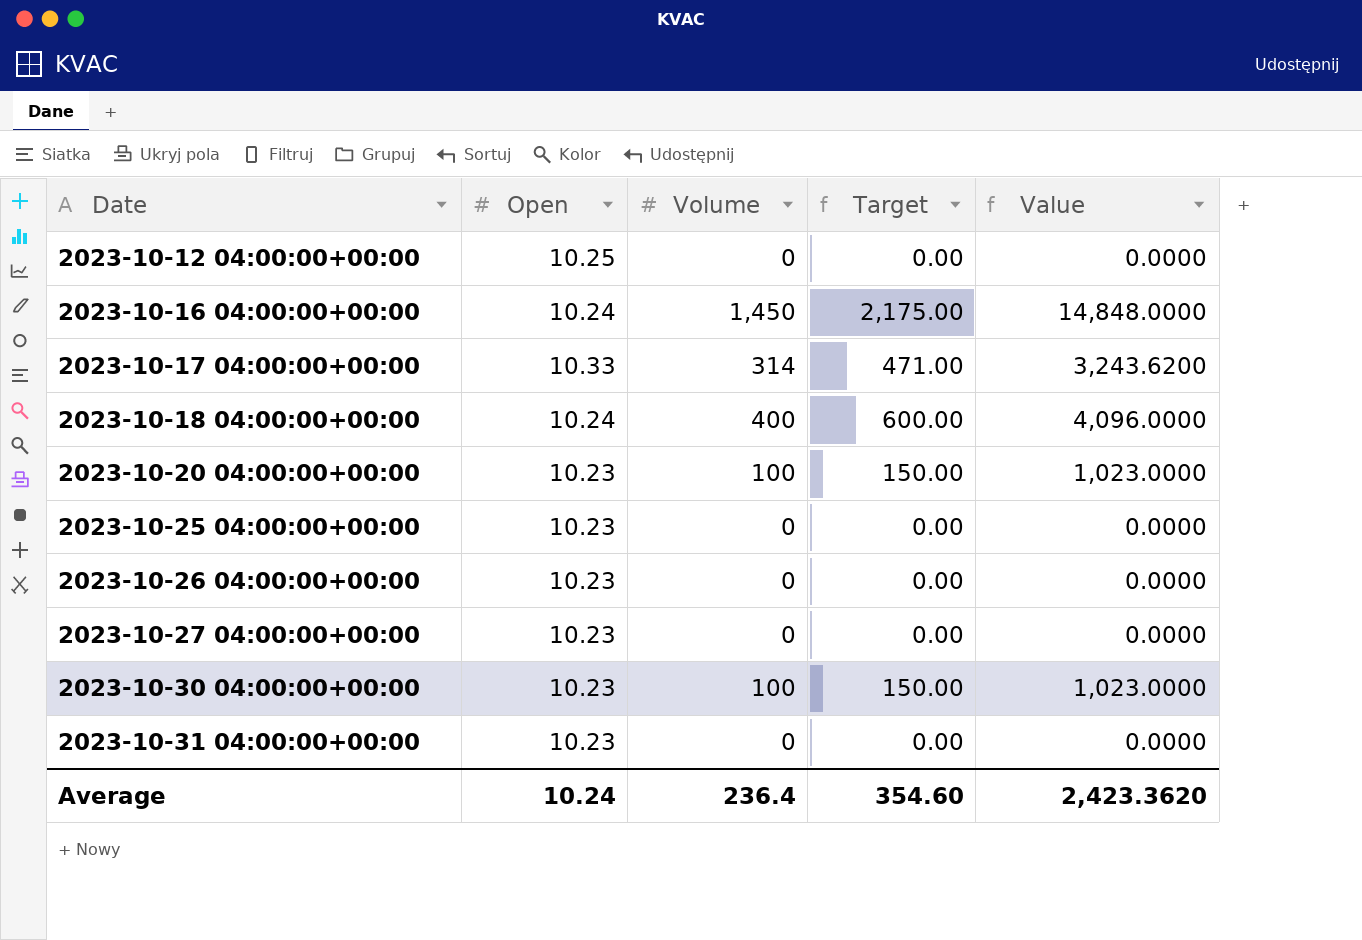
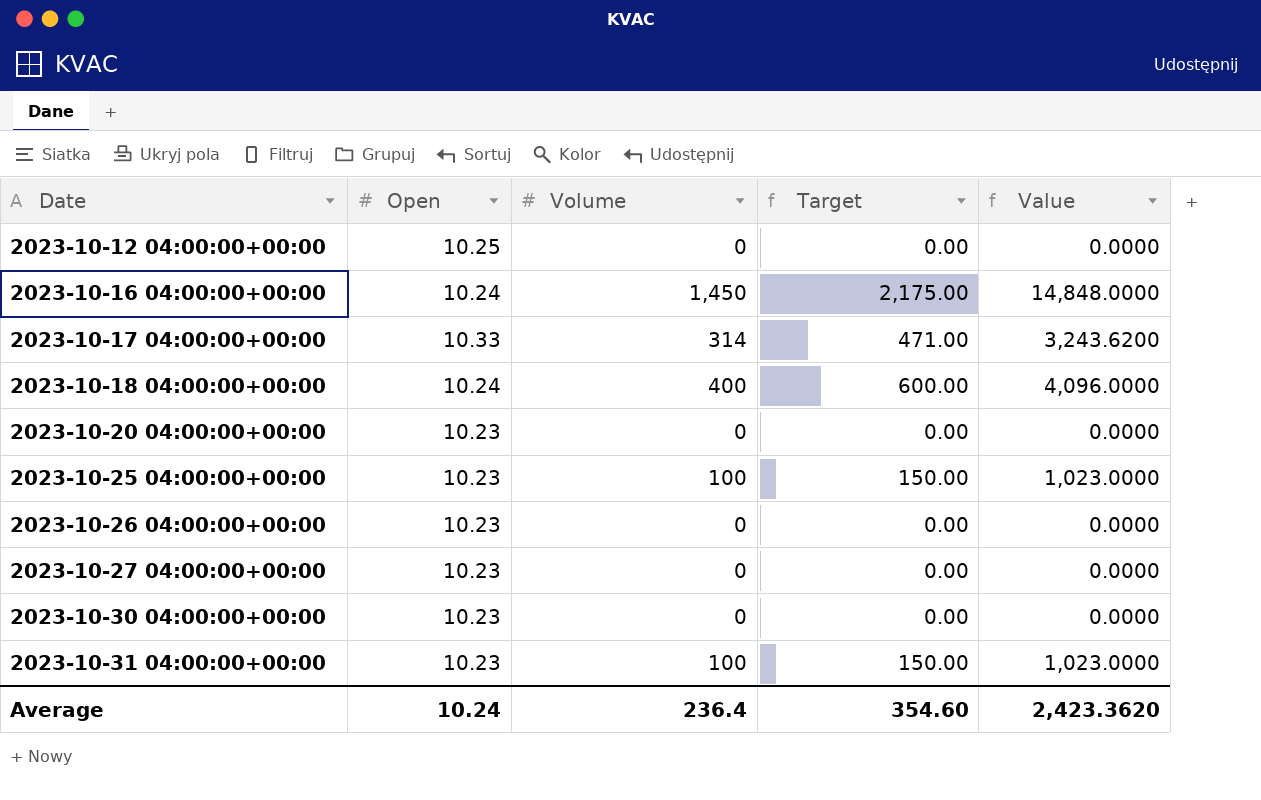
2023-10-20 04:00:00+00:00 | Volume: 100 -> 0
2023-10-20 04:00:00+00:00 | Target: 150.00 -> 0.00
2023-10-20 04:00:00+00:00 | Value: 1,023.0000 -> 0.0000
2023-10-25 04:00:00+00:00 | Volume: 0 -> 100
2023-10-25 04:00:00+00:00 | Target: 0.00 -> 150.00
2023-10-25 04:00:00+00:00 | Value: 0.0000 -> 1,023.0000
2023-10-30 04:00:00+00:00 | Volume: 100 -> 0
2023-10-30 04:00:00+00:00 | Target: 150.00 -> 0.00
2023-10-30 04:00:00+00:00 | Value: 1,023.0000 -> 0.0000
2023-10-31 04:00:00+00:00 | Volume: 0 -> 100
2023-10-31 04:00:00+00:00 | Target: 0.00 -> 150.00
2023-10-31 04:00:00+00:00 | Value: 0.0000 -> 1,023.0000

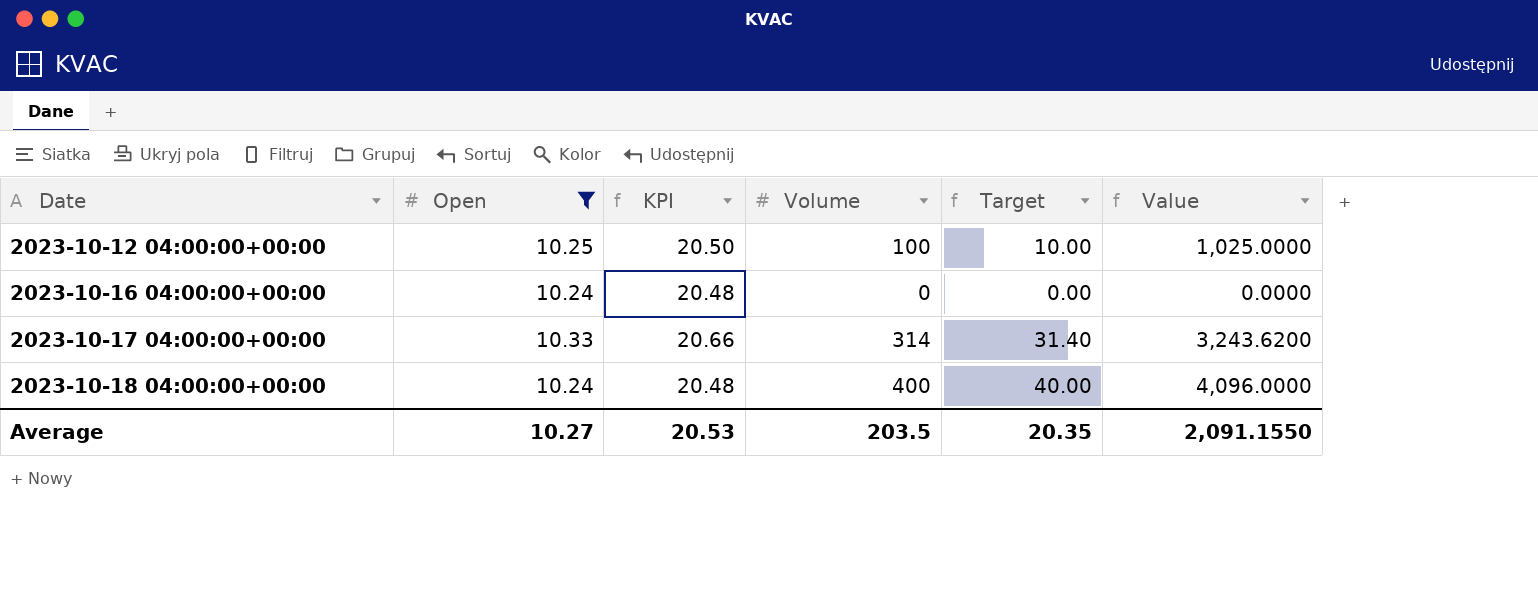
filter: none -> Open != 10.23
column KPI | formula: none -> [Open] * 2
column Target | formula: [Volume] * 1.5 -> [Volume] * 0.1
2023-10-12 04:00:00+00:00 | Volume: 0 -> 100
2023-10-12 04:00:00+00:00 | Value: 0.0000 -> 1,025.0000
2023-10-16 04:00:00+00:00 | Volume: 1,450 -> 0
2023-10-16 04:00:00+00:00 | Value: 14,848.0000 -> 0.0000
Average | Open: 10.24 -> 10.27
Average | Volume: 236.4 -> 203.5
Average | Target: 354.60 -> 20.35
Average | Value: 2,423.3620 -> 2,091.1550

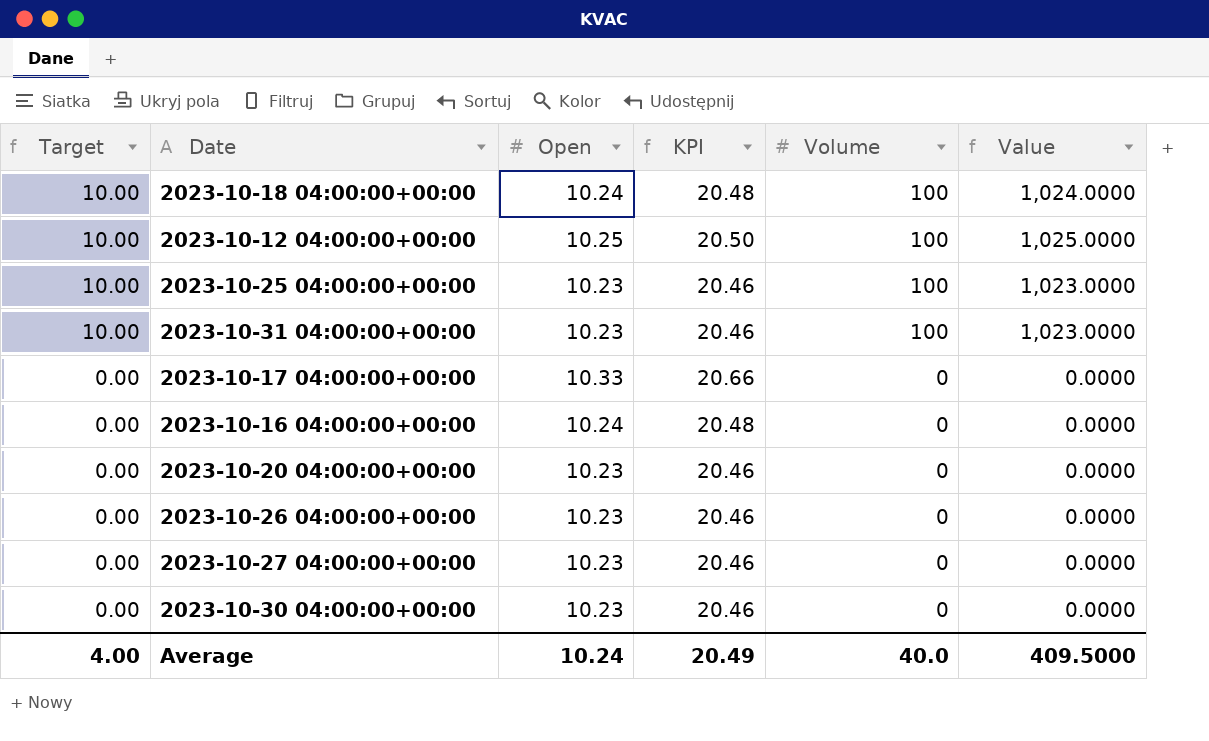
filter: Open != 10.23 -> none
row order: Date ascending -> Target descending
column Target | position: 5 -> 1
2023-10-18 04:00:00+00:00 | Target: 40.00 -> 10.00
2023-10-18 04:00:00+00:00 | Volume: 400 -> 100
2023-10-18 04:00:00+00:00 | Value: 4,096.0000 -> 1,024.0000
2023-10-17 04:00:00+00:00 | Target: 31.40 -> 0.00
2023-10-17 04:00:00+00:00 | Volume: 314 -> 0
2023-10-17 04:00:00+00:00 | Value: 3,243.6200 -> 0.0000
Average | Target: 20.35 -> 4.00
Average | Open: 10.27 -> 10.24
Average | KPI: 20.53 -> 20.49
Average | Volume: 203.5 -> 40.0
Average | Value: 2,091.1550 -> 409.5000

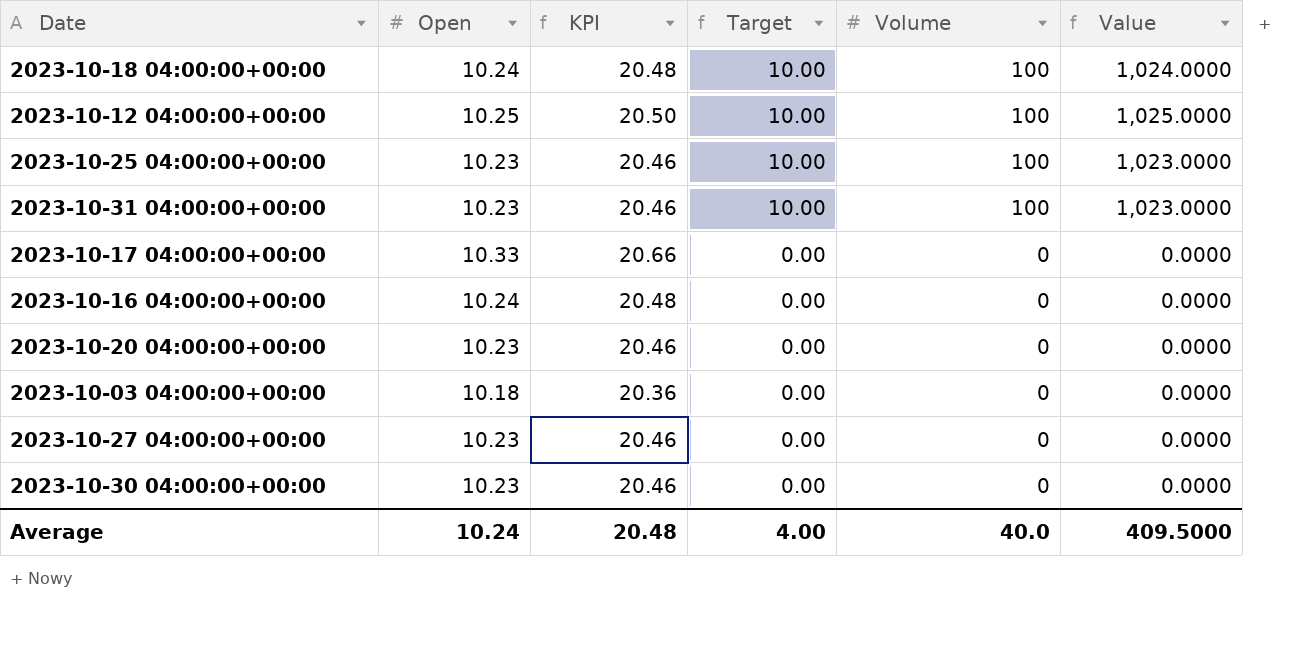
column Target | position: 1 -> 4
row 2023-10-26 04:00:00+00:00: 0.00 | 10.23 | 20.46 | 0 | 0.0000 -> none
row 2023-10-03 04:00:00+00:00: none -> 10.18 | 20.36 | 0.00 | 0 | 0.0000
Average | KPI: 20.49 -> 20.48

